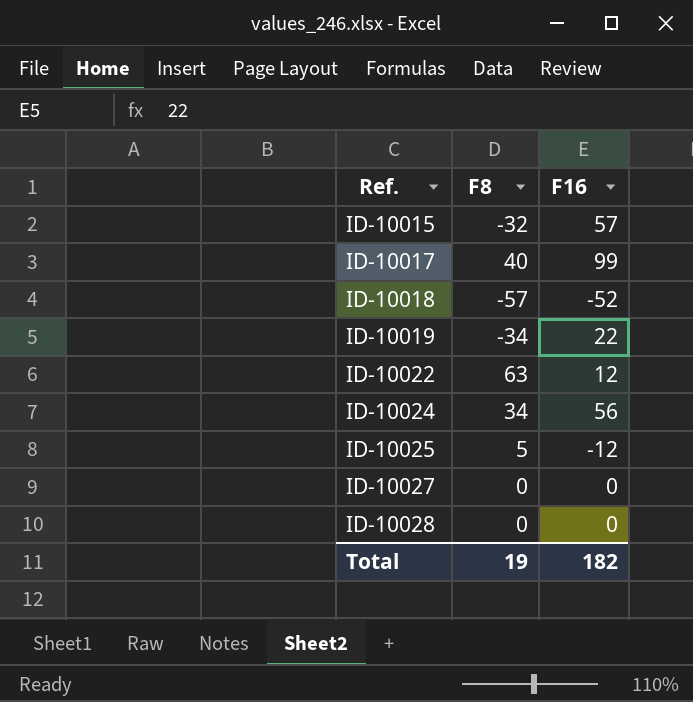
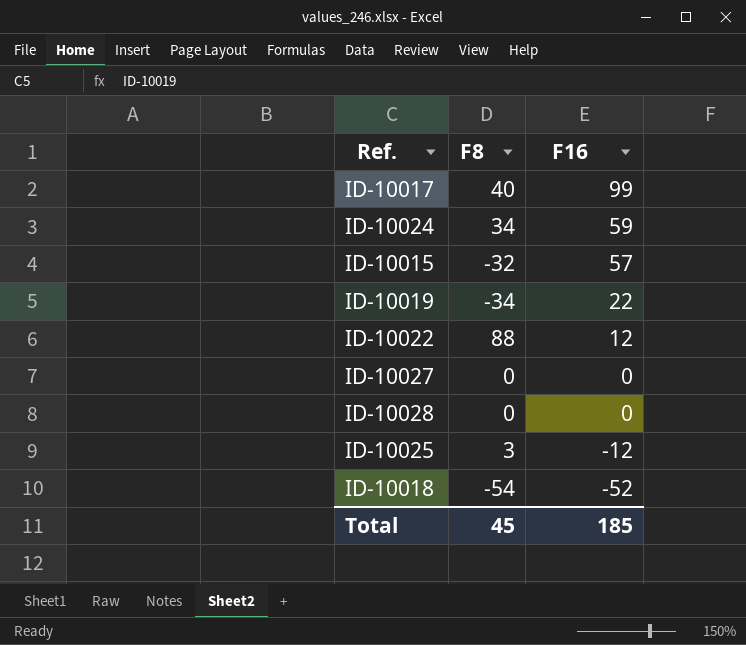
row order: Ref. ascending -> F16 descending
ID-10024 | F16: 56 -> 59
ID-10022 | F8: 63 -> 88
ID-10025 | F8: 5 -> 3
ID-10018 | F8: -57 -> -54
Total | F8: 19 -> 45
Total | F16: 182 -> 185

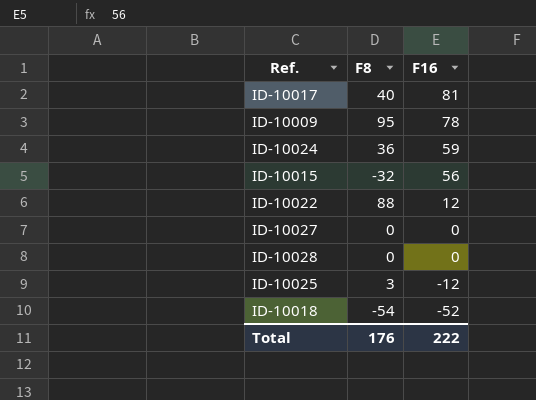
row ID-10019: -34 | 22 -> none
ID-10017 | F16: 99 -> 81
row ID-10009: none -> 95 | 78
ID-10024 | F8: 34 -> 36
ID-10015 | F16: 57 -> 56
Total | F8: 45 -> 176
Total | F16: 185 -> 222

